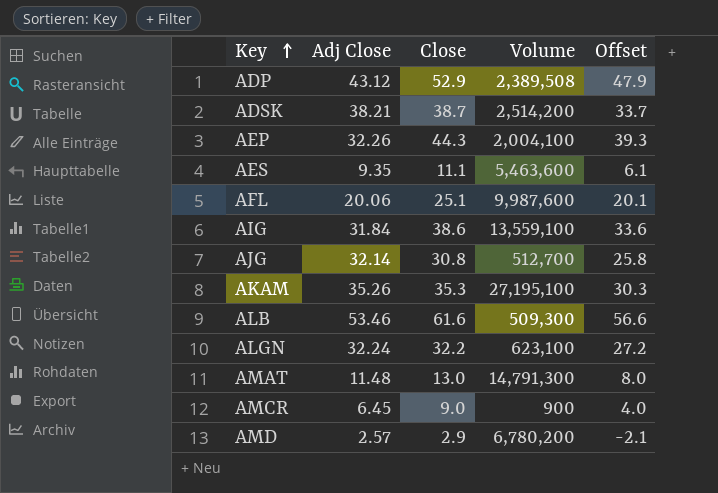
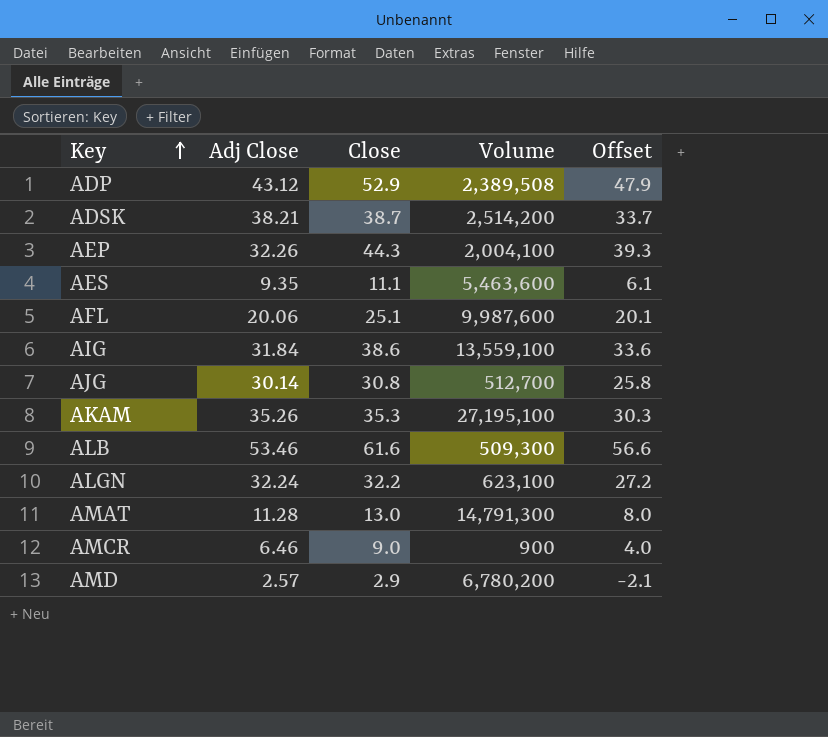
AJG | Adj Close: 32.14 -> 30.14
AMAT | Adj Close: 11.48 -> 11.28
AMCR | Adj Close: 6.45 -> 6.46

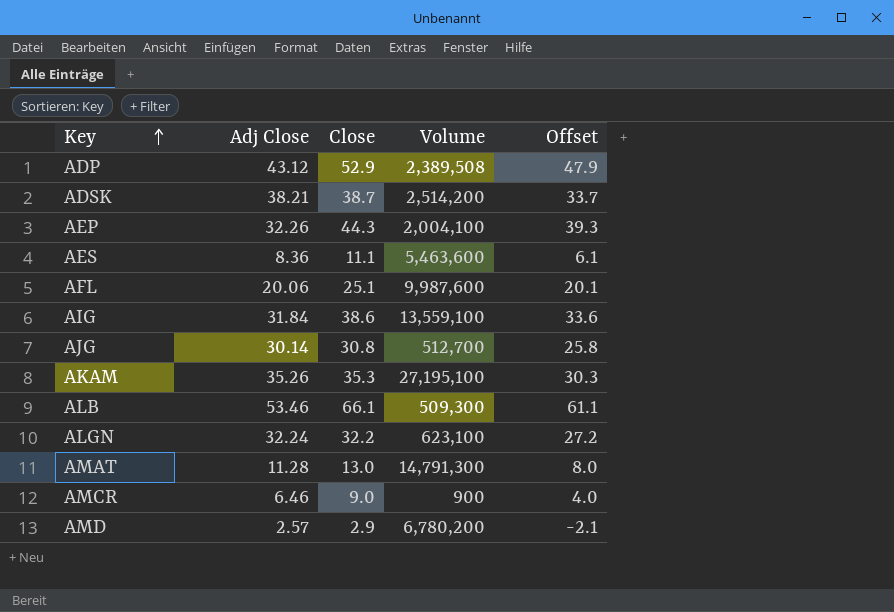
AES | Adj Close: 9.35 -> 8.36
ALB | Close: 61.6 -> 66.1
ALB | Offset: 56.6 -> 61.1

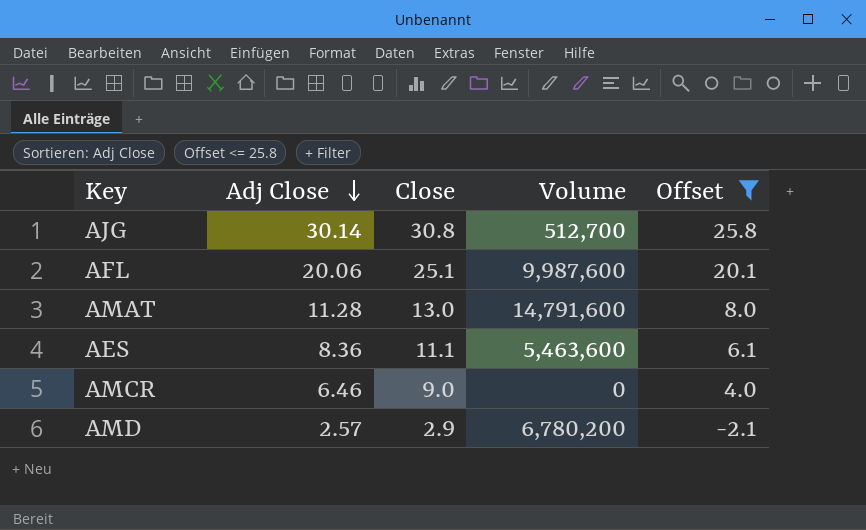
filter: none -> Offset <= 25.8
row order: Key ascending -> Adj Close descending
AMAT | Volume: 14,791,300 -> 14,791,600
AMCR | Volume: 900 -> 0

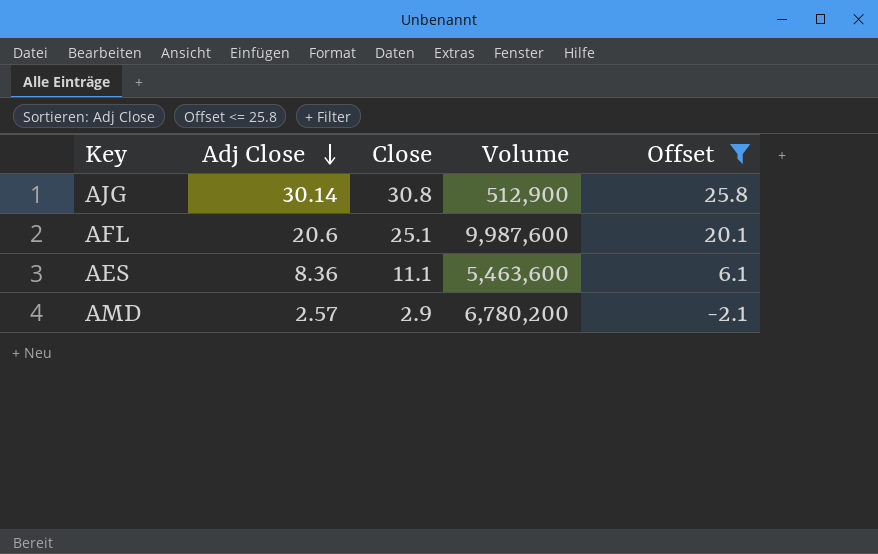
row AMAT: 11.28 | 13.0 | 14,791,600 | 8.0 -> none
row AMCR: 6.46 | 9.0 | 0 | 4.0 -> none
AJG | Volume: 512,700 -> 512,900
AFL | Adj Close: 20.06 -> 20.6

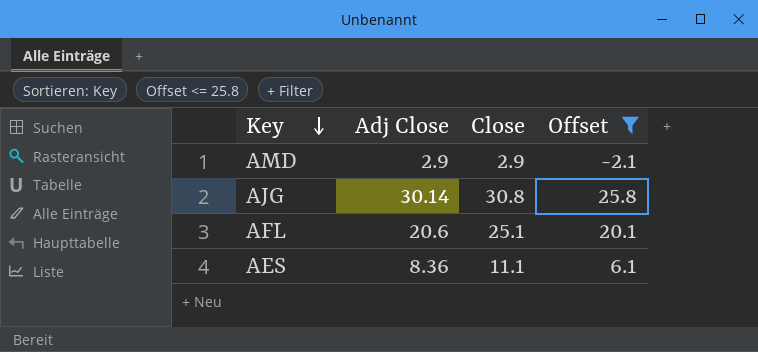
row order: Adj Close descending -> Key descending
column Volume | position: 4 -> none
AMD | Adj Close: 2.57 -> 2.9

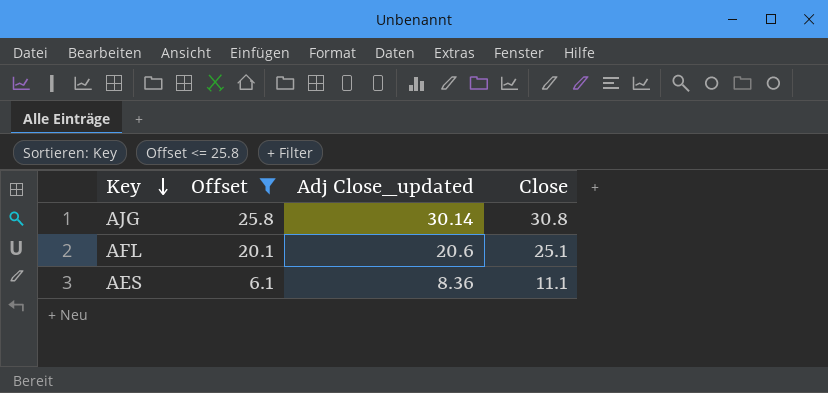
column Offset | position: 4 -> 2
column name: Adj Close -> Adj Close_updated
row AMD: 2.9 | 2.9 | -2.1 -> none

